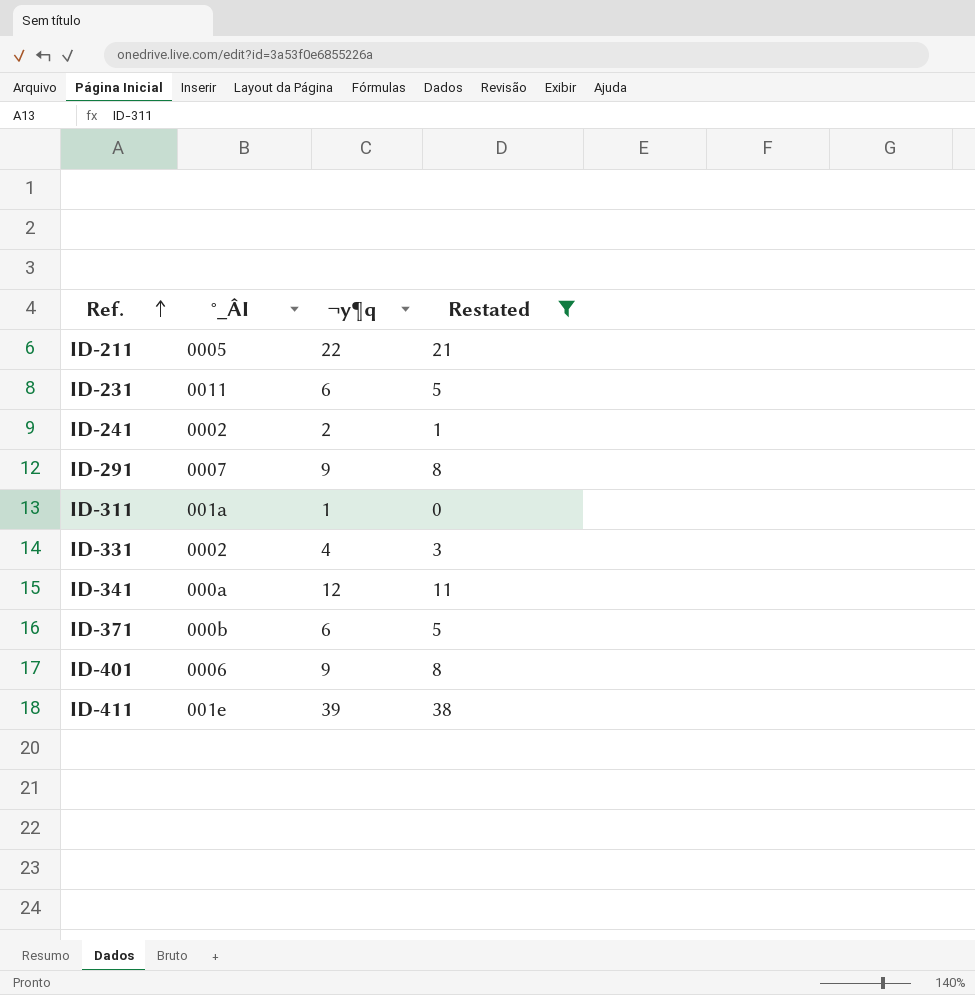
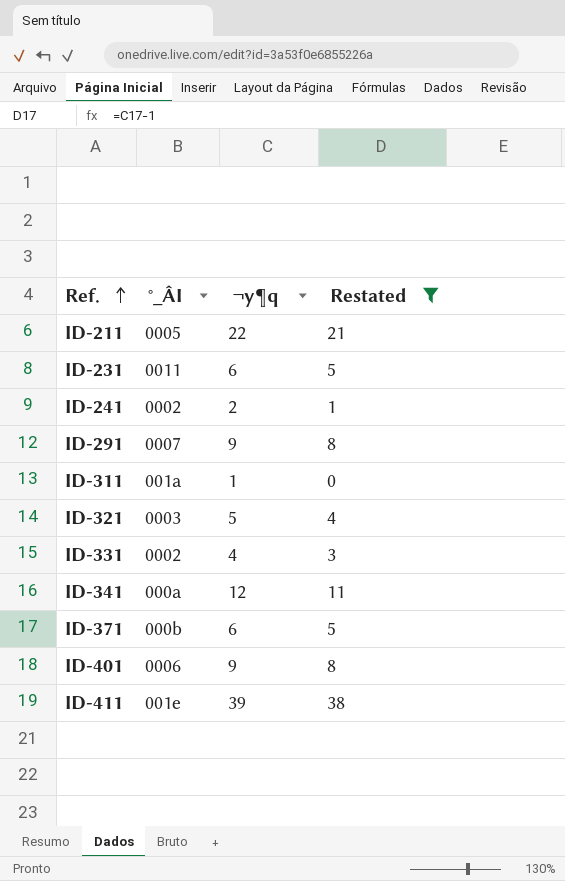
row ID-321: none -> 0003 | 5 | 4

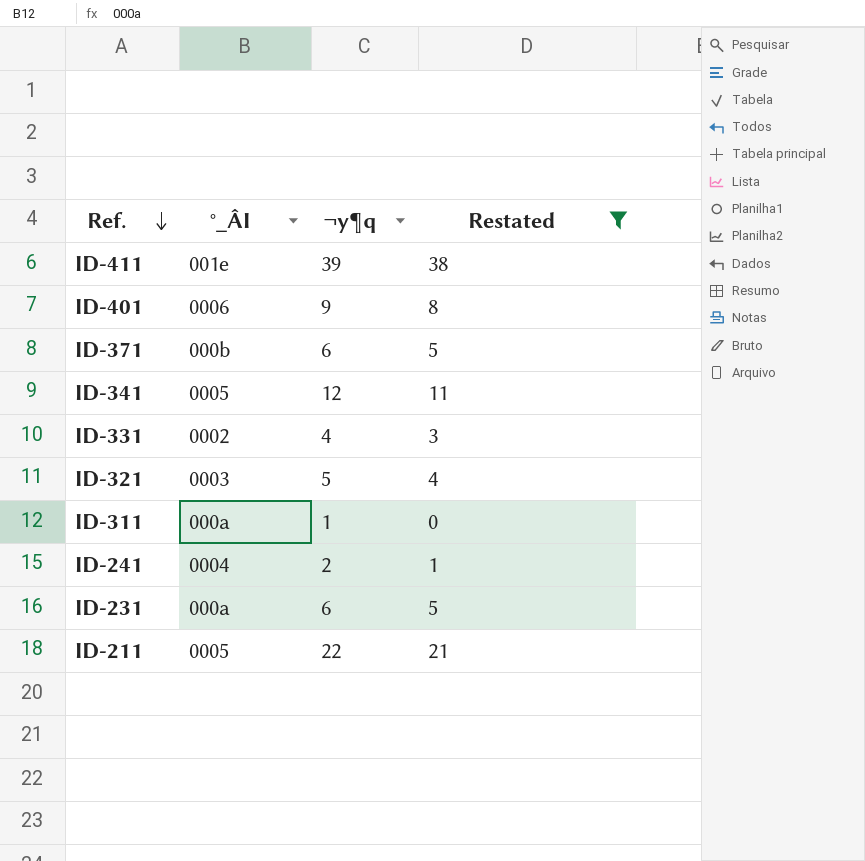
row order: Ref. ascending -> Ref. descending
row ID-291: 0007 | 9 | 8 -> none
ID-341 | °_ÂI: 000a -> 0005
ID-311 | °_ÂI: 001a -> 000a
ID-241 | °_ÂI: 0002 -> 0004
ID-231 | °_ÂI: 0011 -> 000a

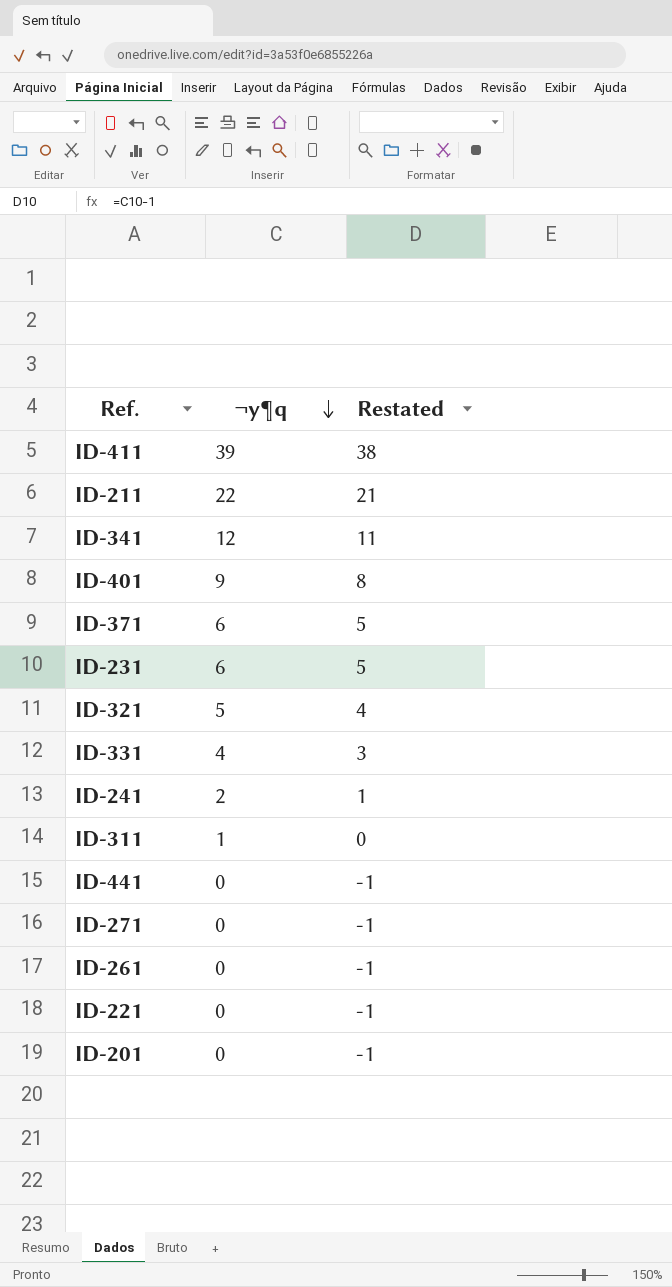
filter: Restated != -1 -> none
row order: Ref. descending -> ¬y¶q descending
column °_ÂI | position: 2 -> none

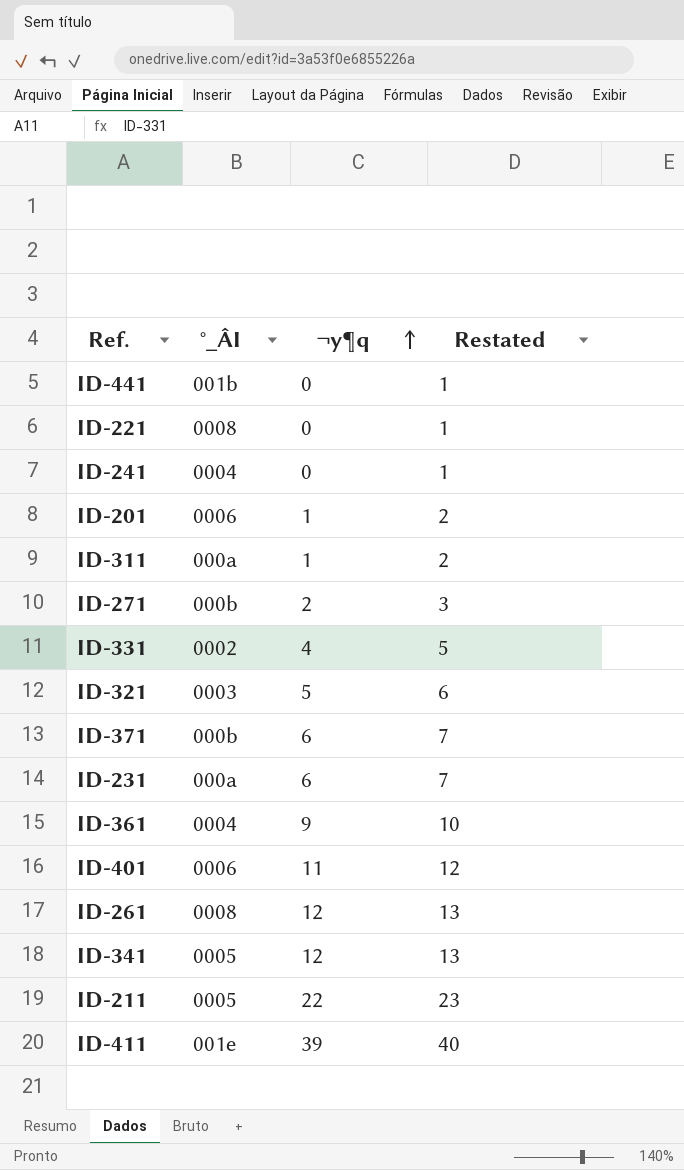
row order: ¬y¶q descending -> ¬y¶q ascending
column °_ÂI | position: none -> 2
column Restated | formula: [¬y¶q] - 1 -> [¬y¶q] + 1
ID-241 | ¬y¶q: 2 -> 0
ID-201 | ¬y¶q: 0 -> 1
ID-271 | ¬y¶q: 0 -> 2
row ID-361: none -> 0004 | 9 | 10
ID-401 | ¬y¶q: 9 -> 11
ID-261 | ¬y¶q: 0 -> 12

